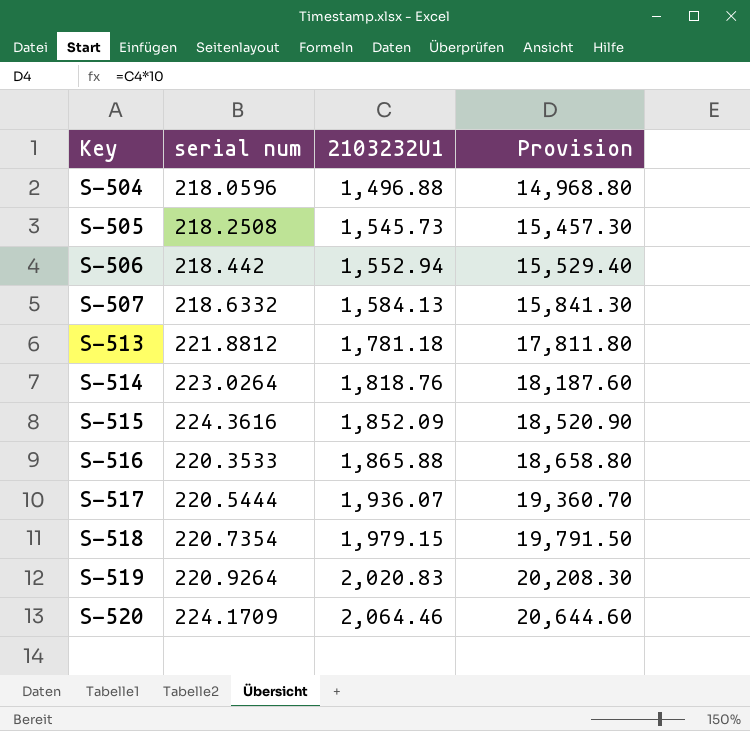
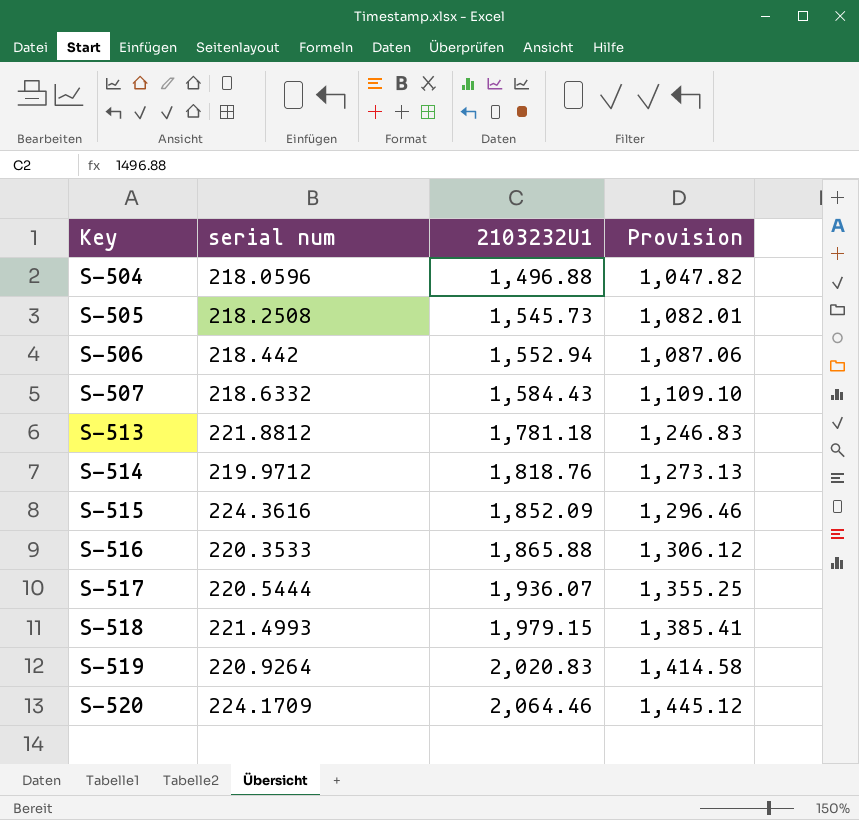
column Provision | formula: [2103232U1] * 10 -> [2103232U1] * 0.7
S-507 | 2103232U1: 1,584.13 -> 1,584.43
S-514 | serial num: 223.0264 -> 219.9712
S-518 | serial num: 220.7354 -> 221.4993

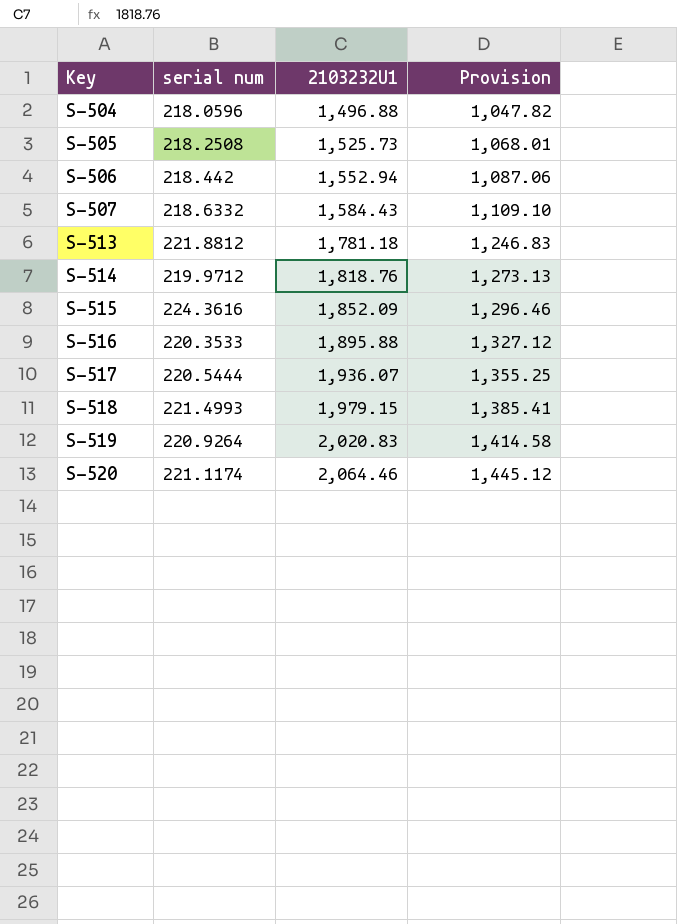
S-505 | 2103232U1: 1,545.73 -> 1,525.73
S-505 | Provision: 1,082.01 -> 1,068.01
S-516 | 2103232U1: 1,865.88 -> 1,895.88
S-516 | Provision: 1,306.12 -> 1,327.12
S-520 | serial num: 224.1709 -> 221.1174

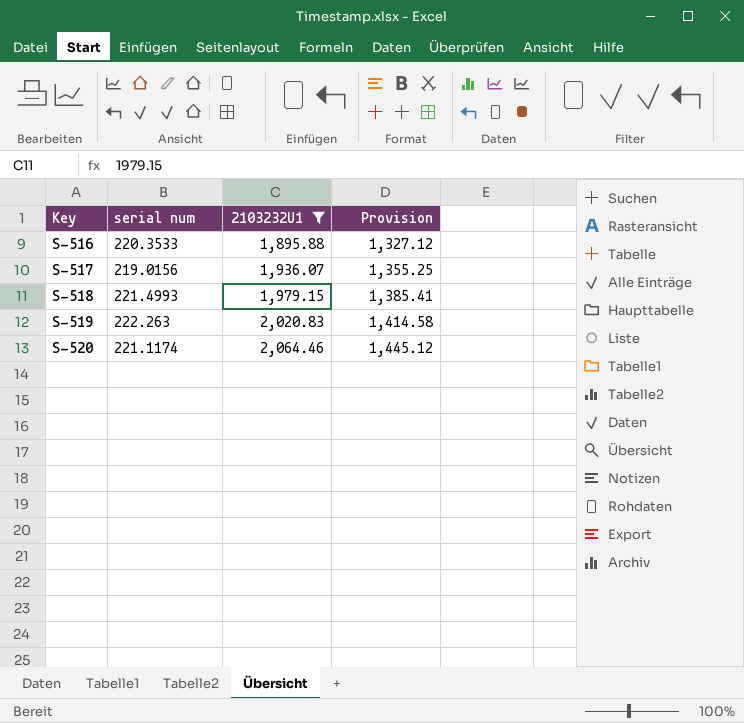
filter: none -> 2103232U1 >= 1,895.88
S-517 | serial num: 220.5444 -> 219.0156
S-519 | serial num: 220.9264 -> 222.263

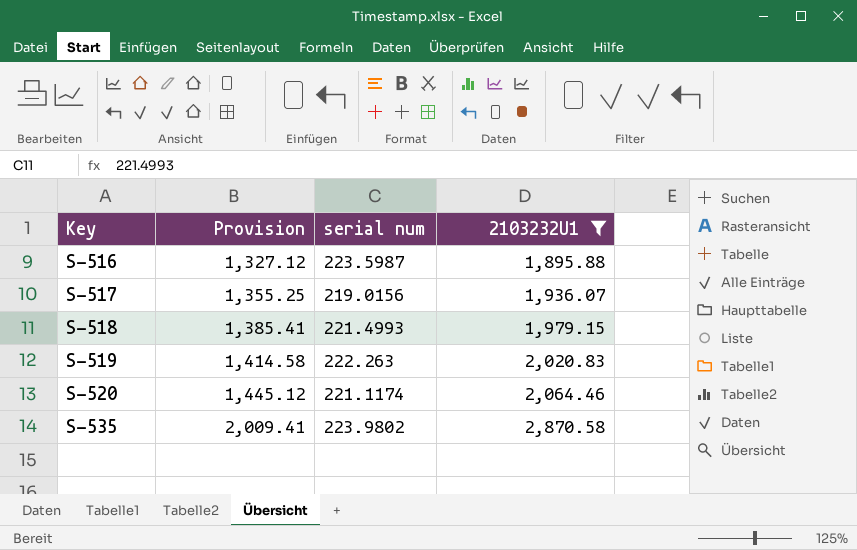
column Provision | position: 4 -> 2
S-516 | serial num: 220.3533 -> 223.5987
row S-535: none -> 2,009.41 | 223.9802 | 2,870.58

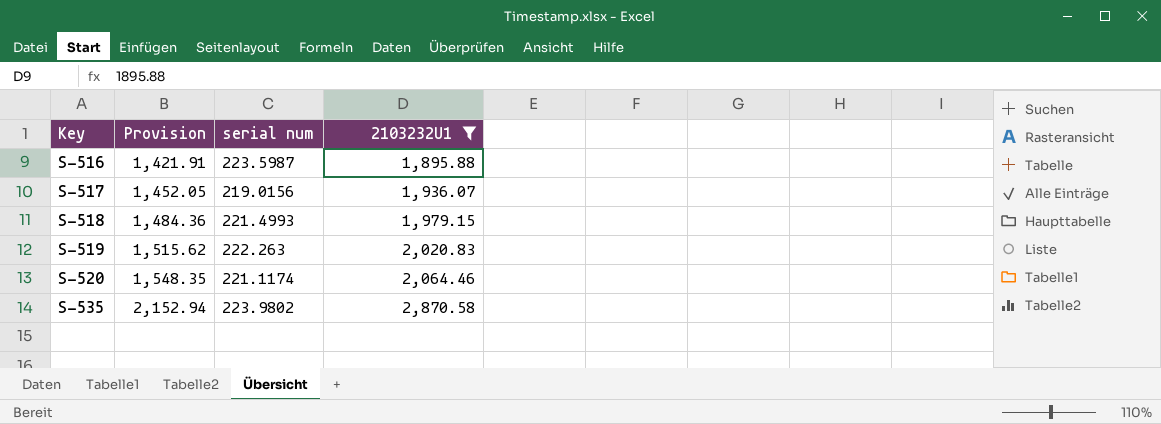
column Provision | formula: [2103232U1] * 0.7 -> [2103232U1] * 0.75

